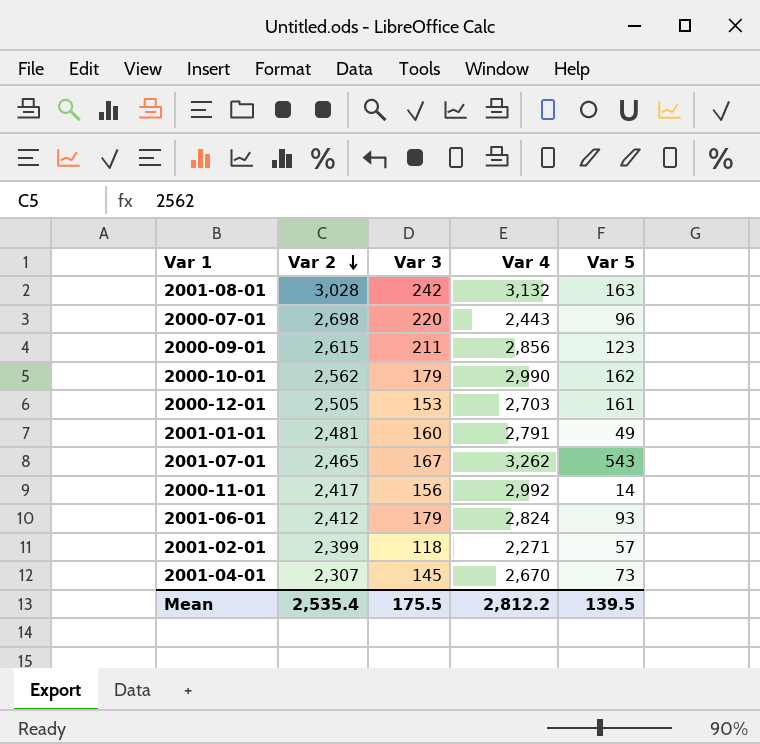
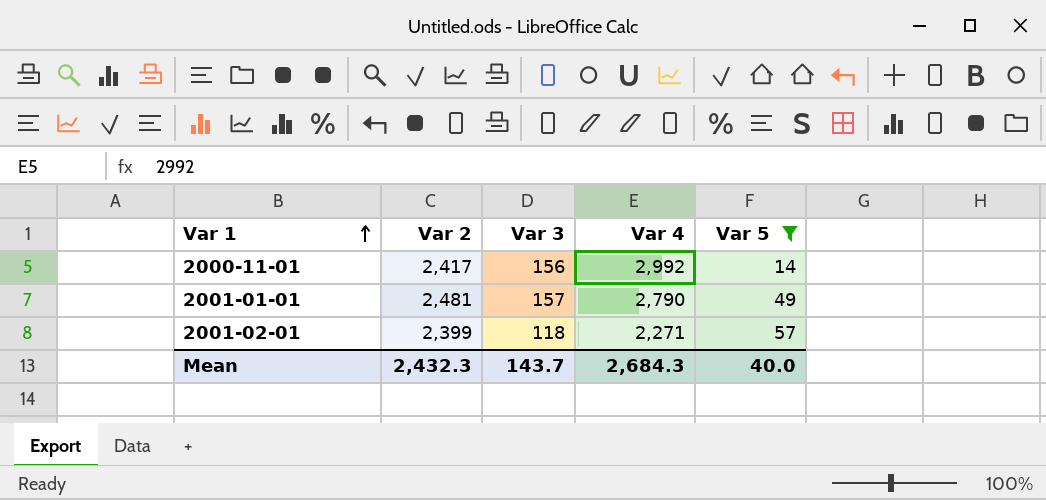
filter: none -> Var 5 <= 57
row order: Var 2 descending -> Var 1 ascending
2001-01-01 | Var 3: 160 -> 157
2001-01-01 | Var 4: 2,791 -> 2,790
Mean | Var 2: 2,535.4 -> 2,432.3
Mean | Var 3: 175.5 -> 143.7
Mean | Var 4: 2,812.2 -> 2,684.3
Mean | Var 5: 139.5 -> 40.0

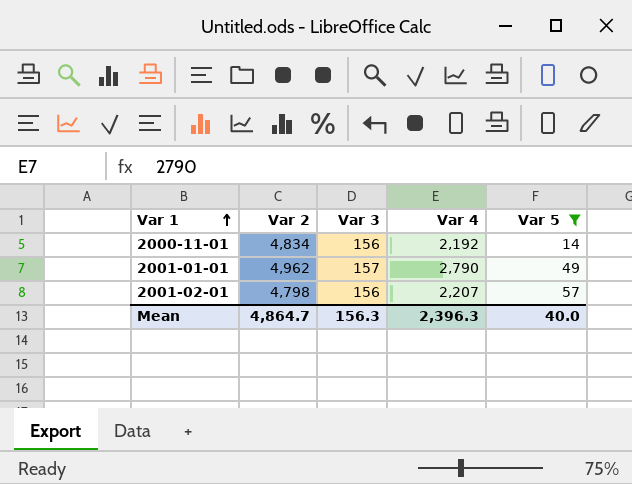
2000-11-01 | Var 2: 2,417 -> 4,834
2000-11-01 | Var 4: 2,992 -> 2,192
2001-01-01 | Var 2: 2,481 -> 4,962
2001-02-01 | Var 2: 2,399 -> 4,798
2001-02-01 | Var 3: 118 -> 156
2001-02-01 | Var 4: 2,271 -> 2,207
Mean | Var 2: 2,432.3 -> 4,864.7
Mean | Var 3: 143.7 -> 156.3
Mean | Var 4: 2,684.3 -> 2,396.3

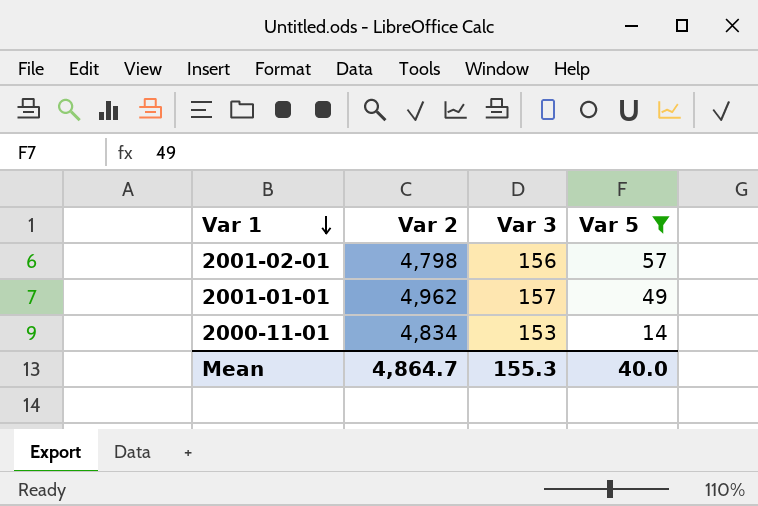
row order: Var 1 ascending -> Var 1 descending
column Var 4 | position: 4 -> none
2000-11-01 | Var 3: 156 -> 153
Mean | Var 3: 156.3 -> 155.3

